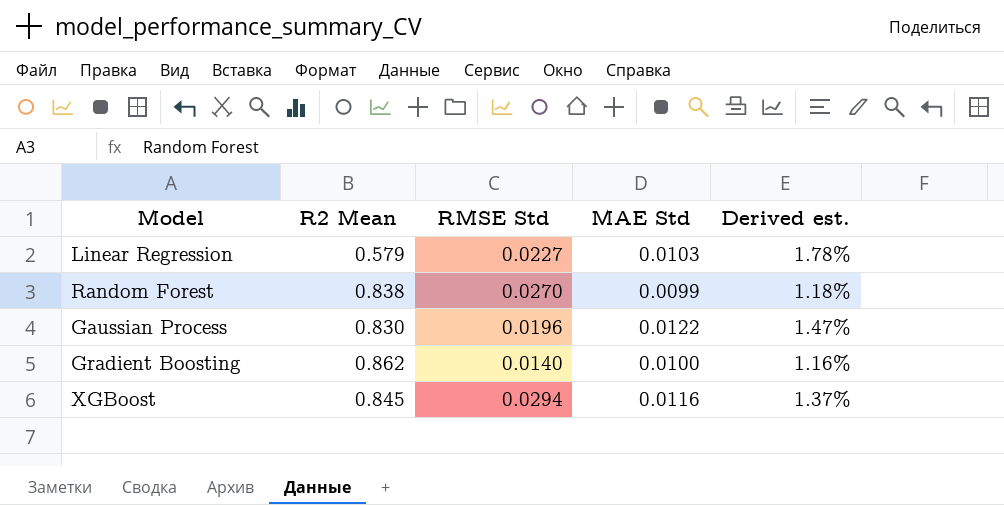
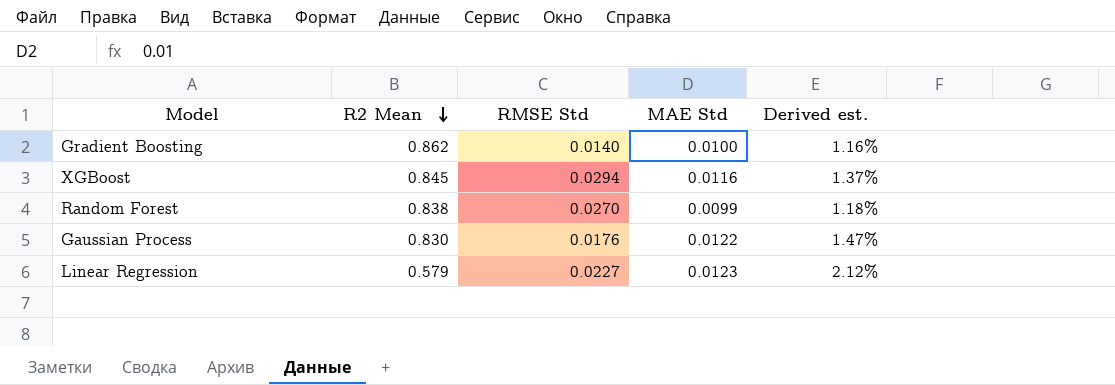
row order: none -> R2 Mean descending
Gaussian Process | RMSE Std: 0.0196 -> 0.0176
Linear Regression | MAE Std: 0.0103 -> 0.0123
Linear Regression | Derived est.: 1.78% -> 2.12%

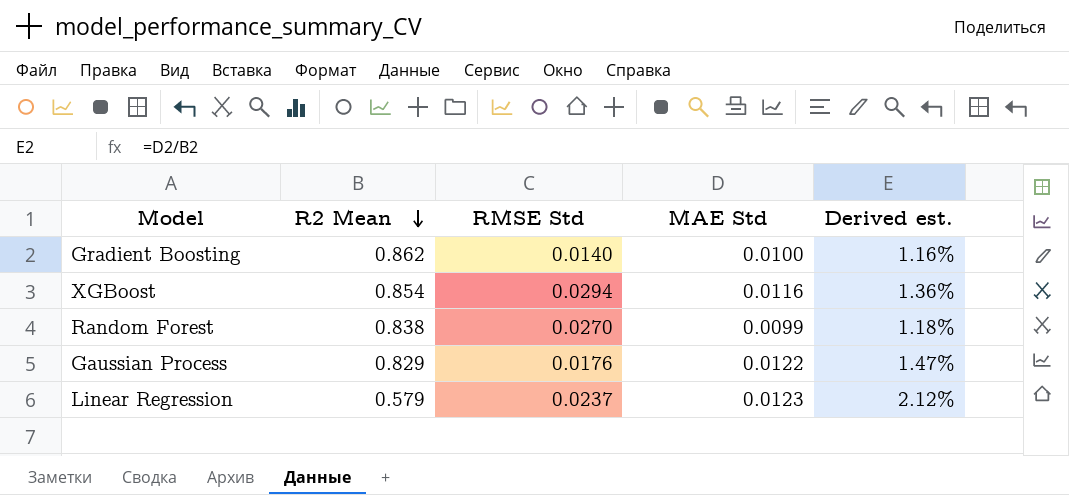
XGBoost | R2 Mean: 0.845 -> 0.854
XGBoost | Derived est.: 1.37% -> 1.36%
Gaussian Process | R2 Mean: 0.830 -> 0.829
Linear Regression | RMSE Std: 0.0227 -> 0.0237

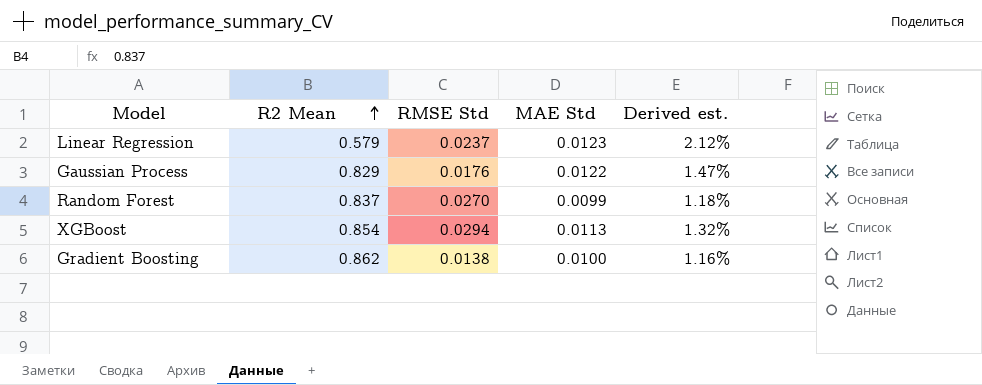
row order: R2 Mean descending -> R2 Mean ascending
Random Forest | R2 Mean: 0.838 -> 0.837
XGBoost | MAE Std: 0.0116 -> 0.0113
XGBoost | Derived est.: 1.36% -> 1.32%
Gradient Boosting | RMSE Std: 0.0140 -> 0.0138

